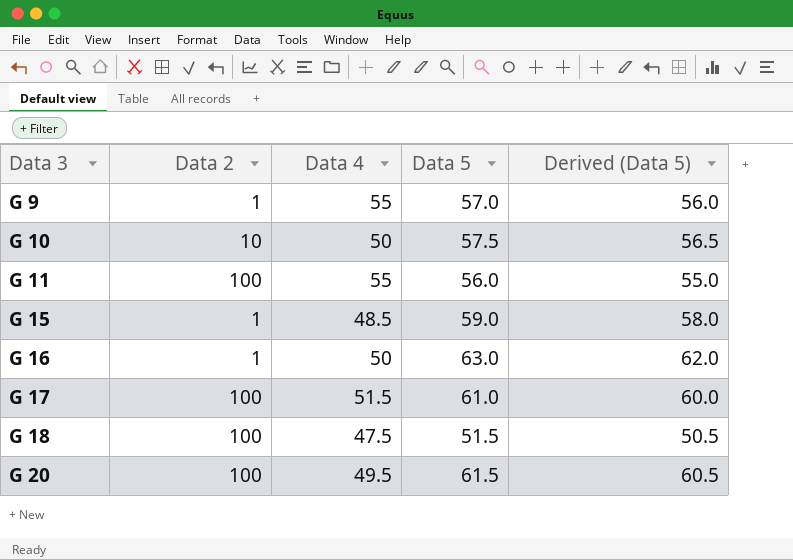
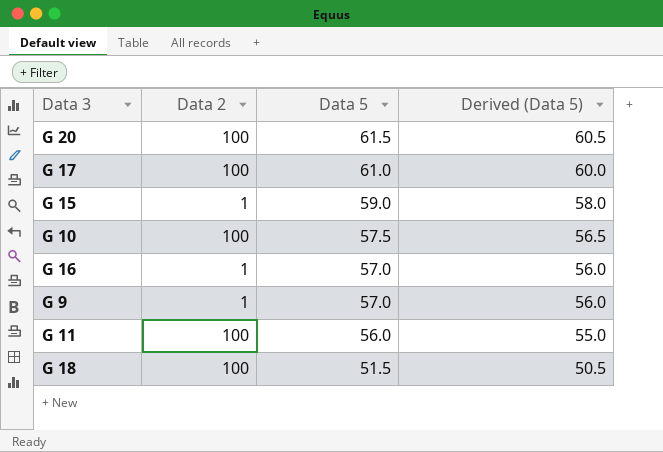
row order: Data 3 ascending -> Data 5 descending
column Data 4 | position: 3 -> none
G 10 | Data 2: 10 -> 100
G 16 | Data 5: 63.0 -> 57.0
G 16 | Derived (Data 5): 62.0 -> 56.0

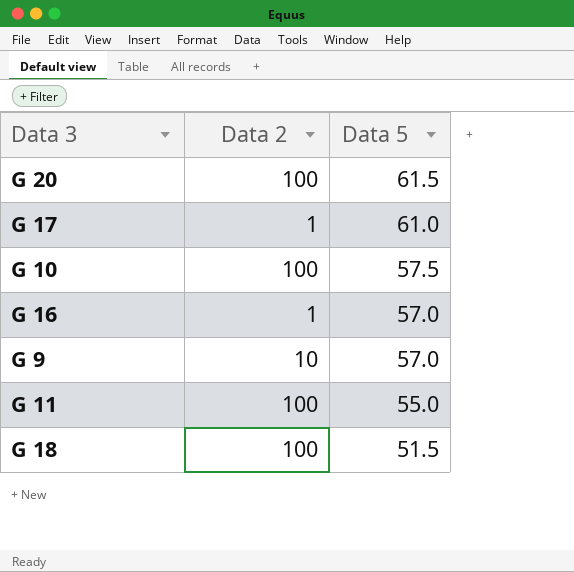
column Derived (Data 5) | formula: [Data 5] - 1 -> none
row G 15: 1 | 59.0 | 58.0 -> none
G 17 | Data 2: 100 -> 1
G 9 | Data 2: 1 -> 10
G 11 | Data 5: 56.0 -> 55.0

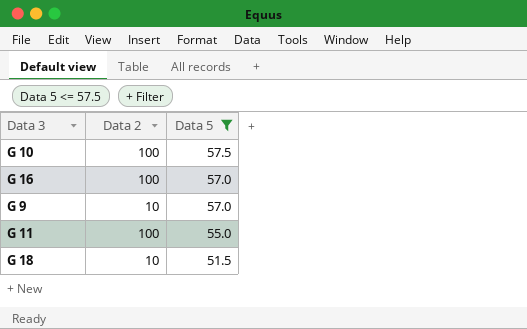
filter: none -> Data 5 <= 57.5
G 16 | Data 2: 1 -> 100
G 18 | Data 2: 100 -> 10

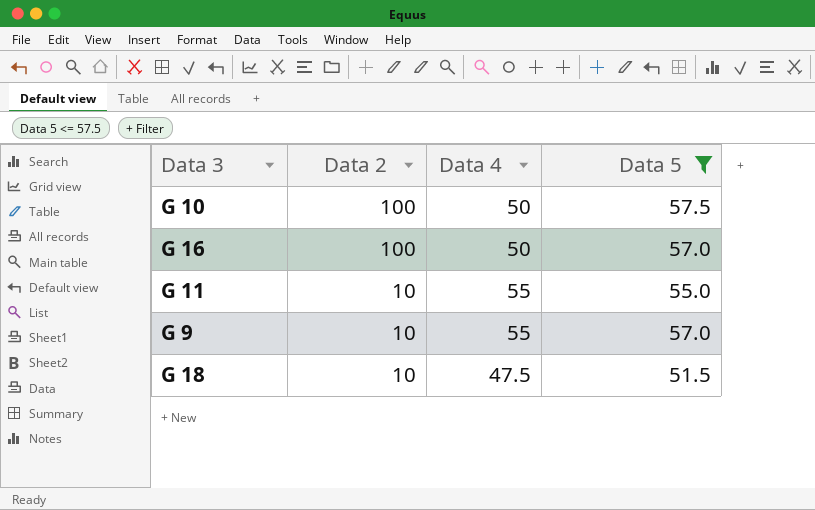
row order: Data 5 descending -> Data 2 descending
column Data 4 | position: none -> 3
G 11 | Data 2: 100 -> 10

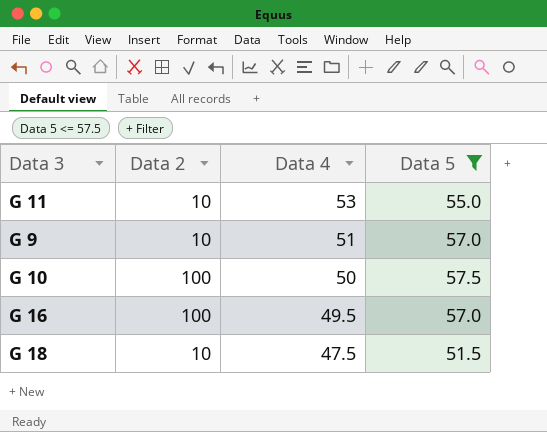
row order: Data 2 descending -> Data 4 descending
G 11 | Data 4: 55 -> 53
G 9 | Data 4: 55 -> 51
G 16 | Data 4: 50 -> 49.5

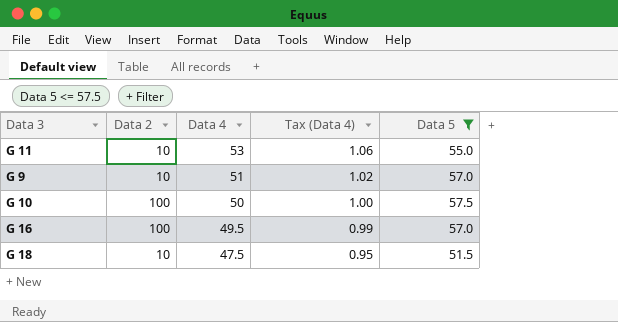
column Tax (Data 4) | formula: none -> [Data 4] * 0.02

